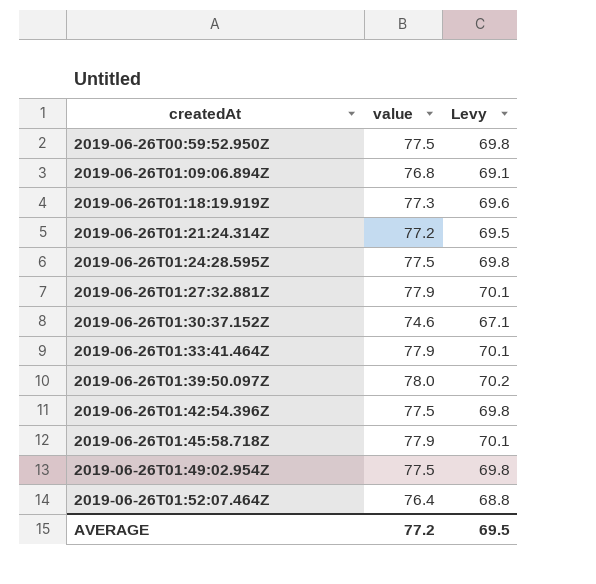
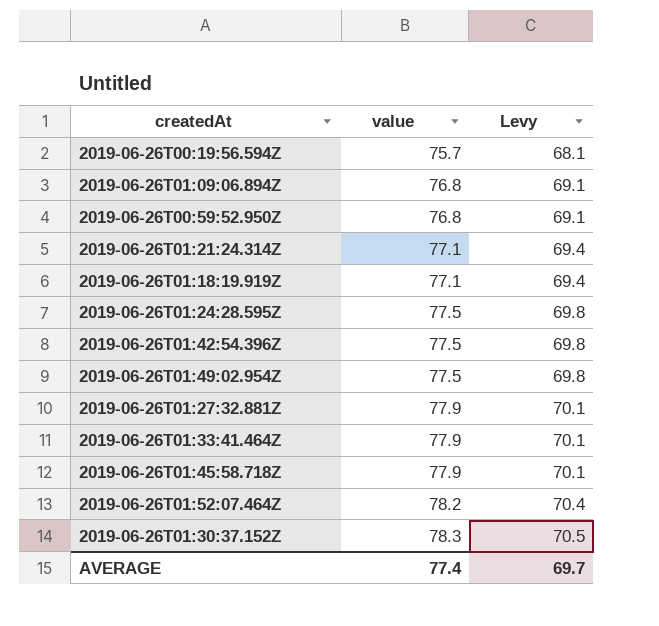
row order: createdAt ascending -> value ascending
row 2019-06-26T01:39:50.097Z: 78.0 | 70.2 -> none
row 2019-06-26T00:19:56.594Z: none -> 75.7 | 68.1
2019-06-26T00:59:52.950Z | value: 77.5 -> 76.8
2019-06-26T00:59:52.950Z | Levy: 69.8 -> 69.1
2019-06-26T01:21:24.314Z | value: 77.2 -> 77.1
2019-06-26T01:21:24.314Z | Levy: 69.5 -> 69.4
2019-06-26T01:18:19.919Z | value: 77.3 -> 77.1
2019-06-26T01:18:19.919Z | Levy: 69.6 -> 69.4
2019-06-26T01:52:07.464Z | value: 76.4 -> 78.2
2019-06-26T01:52:07.464Z | Levy: 68.8 -> 70.4
2019-06-26T01:30:37.152Z | value: 74.6 -> 78.3
2019-06-26T01:30:37.152Z | Levy: 67.1 -> 70.5
AVERAGE | value: 77.2 -> 77.4
AVERAGE | Levy: 69.5 -> 69.7

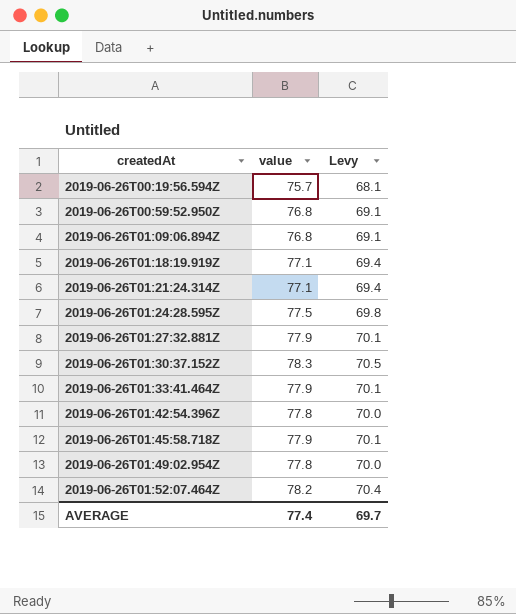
row order: value ascending -> createdAt ascending
2019-06-26T01:42:54.396Z | value: 77.5 -> 77.8
2019-06-26T01:42:54.396Z | Levy: 69.8 -> 70.0
2019-06-26T01:49:02.954Z | value: 77.5 -> 77.8
2019-06-26T01:49:02.954Z | Levy: 69.8 -> 70.0

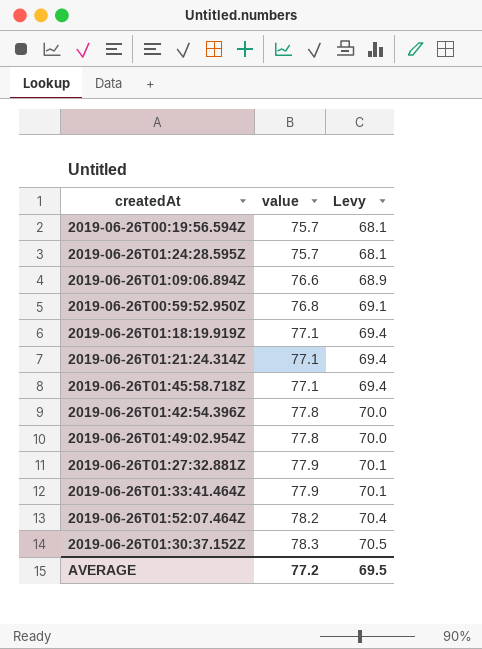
row order: createdAt ascending -> value ascending
2019-06-26T01:24:28.595Z | value: 77.5 -> 75.7
2019-06-26T01:24:28.595Z | Levy: 69.8 -> 68.1
2019-06-26T01:09:06.894Z | value: 76.8 -> 76.6
2019-06-26T01:09:06.894Z | Levy: 69.1 -> 68.9
2019-06-26T01:45:58.718Z | value: 77.9 -> 77.1
2019-06-26T01:45:58.718Z | Levy: 70.1 -> 69.4
AVERAGE | value: 77.4 -> 77.2
AVERAGE | Levy: 69.7 -> 69.5

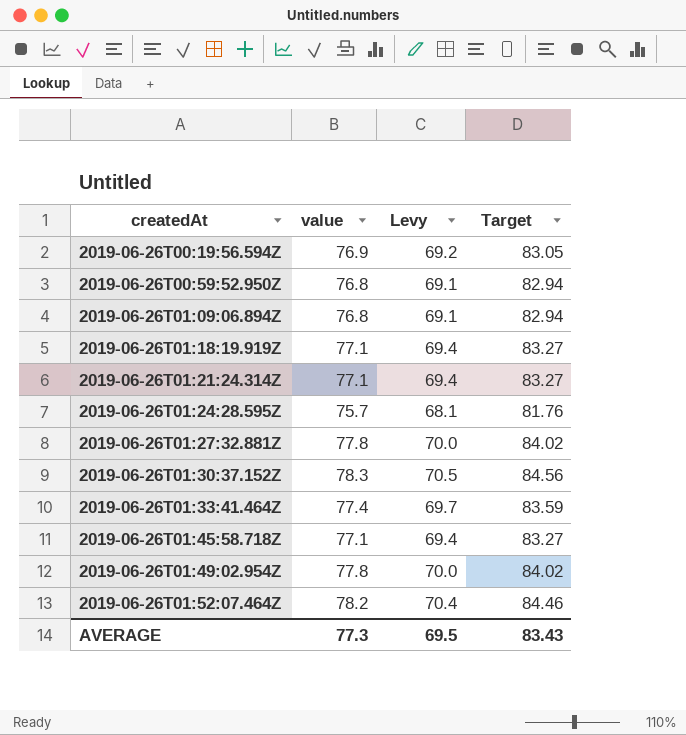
row order: value ascending -> createdAt ascending
column Target | formula: none -> [value] * 1.08
row 2019-06-26T01:42:54.396Z: 77.8 | 70.0 -> none
2019-06-26T00:19:56.594Z | value: 75.7 -> 76.9
2019-06-26T00:19:56.594Z | Levy: 68.1 -> 69.2
2019-06-26T01:09:06.894Z | value: 76.6 -> 76.8
2019-06-26T01:09:06.894Z | Levy: 68.9 -> 69.1
2019-06-26T01:27:32.881Z | value: 77.9 -> 77.8
2019-06-26T01:27:32.881Z | Levy: 70.1 -> 70.0
2019-06-26T01:33:41.464Z | value: 77.9 -> 77.4
2019-06-26T01:33:41.464Z | Levy: 70.1 -> 69.7
AVERAGE | value: 77.2 -> 77.3

